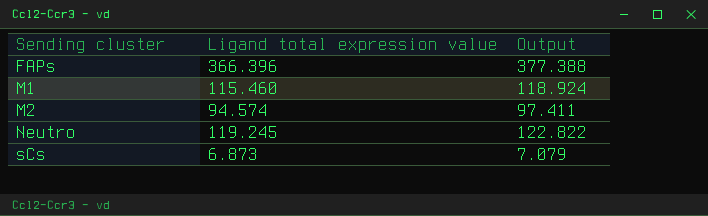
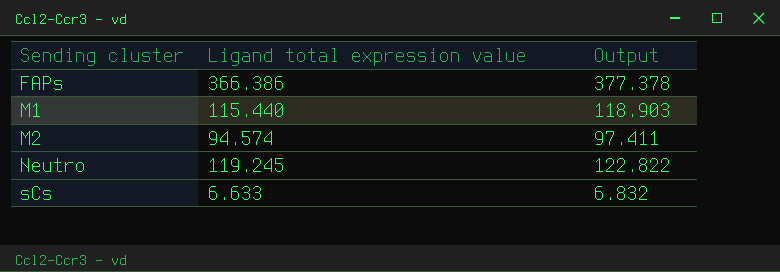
FAPs | Ligand total expression value: 366.396 -> 366.386
FAPs | Output: 377.388 -> 377.378
M1 | Ligand total expression value: 115.460 -> 115.440
M1 | Output: 118.924 -> 118.903
sCs | Ligand total expression value: 6.873 -> 6.633
sCs | Output: 7.079 -> 6.832

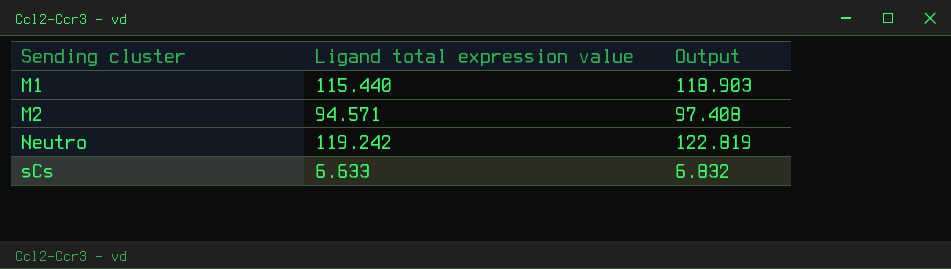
row FAPs: 366.386 | 377.378 -> none
M2 | Ligand total expression value: 94.574 -> 94.571
M2 | Output: 97.411 -> 97.408
Neutro | Ligand total expression value: 119.245 -> 119.242
Neutro | Output: 122.822 -> 122.819

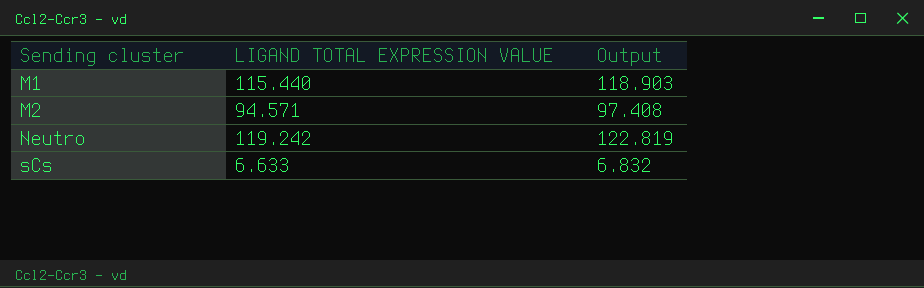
column name: Ligand total expression value -> LIGAND TOTAL EXPRESSION VALUE

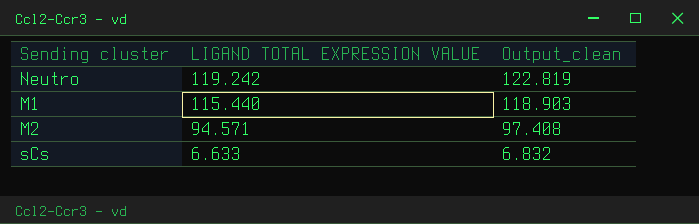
row order: Sending cluster ascending -> LIGAND TOTAL EXPRESSION VALUE descending
column name: Output -> Output_clean

